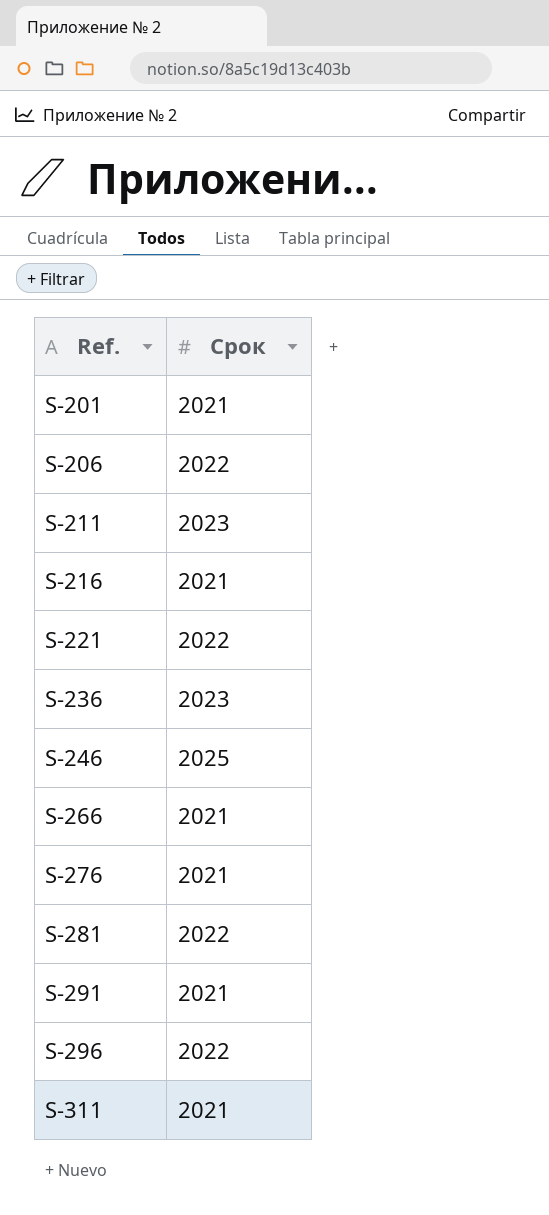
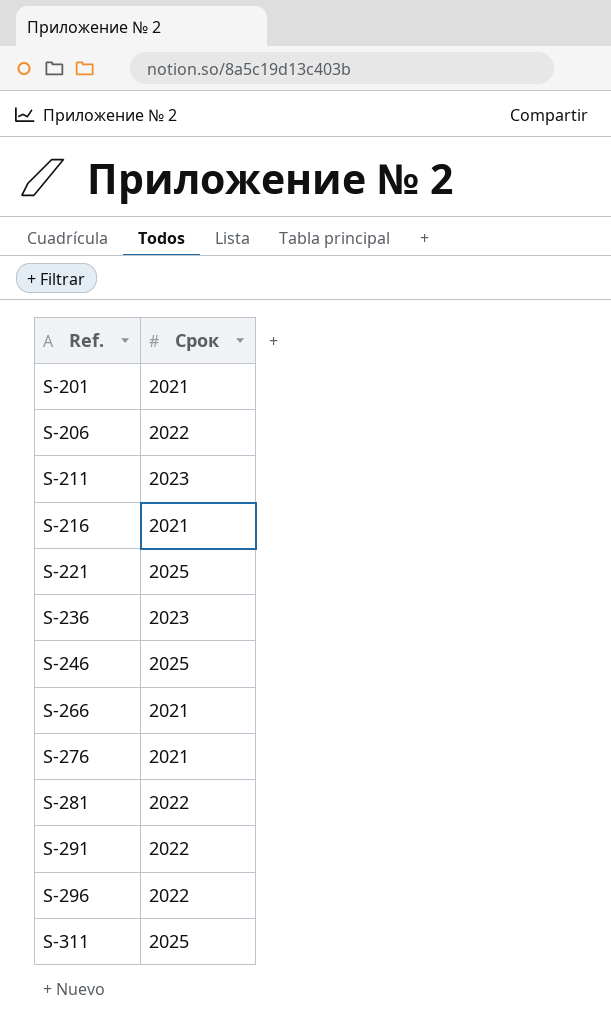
S-221 | Срок: 2022 -> 2025
S-291 | Срок: 2021 -> 2022
S-311 | Срок: 2021 -> 2025

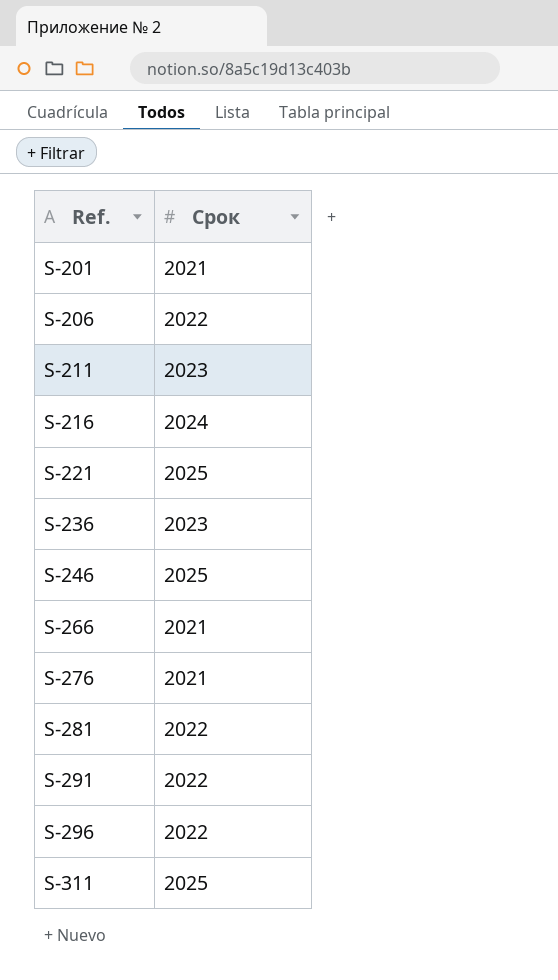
S-216 | Срок: 2021 -> 2024

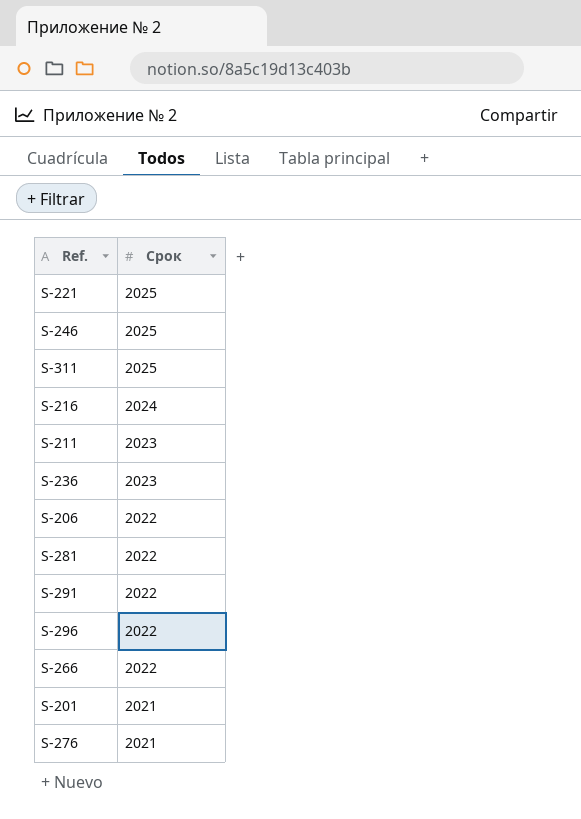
row order: Ref. ascending -> Срок descending
S-266 | Срок: 2021 -> 2022

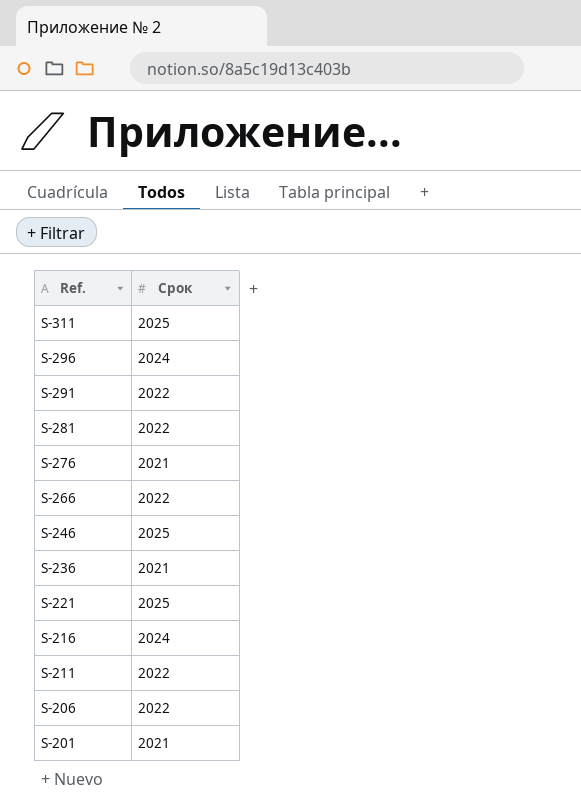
row order: Срок descending -> Ref. descending
S-296 | Срок: 2022 -> 2024
S-236 | Срок: 2023 -> 2021
S-211 | Срок: 2023 -> 2022

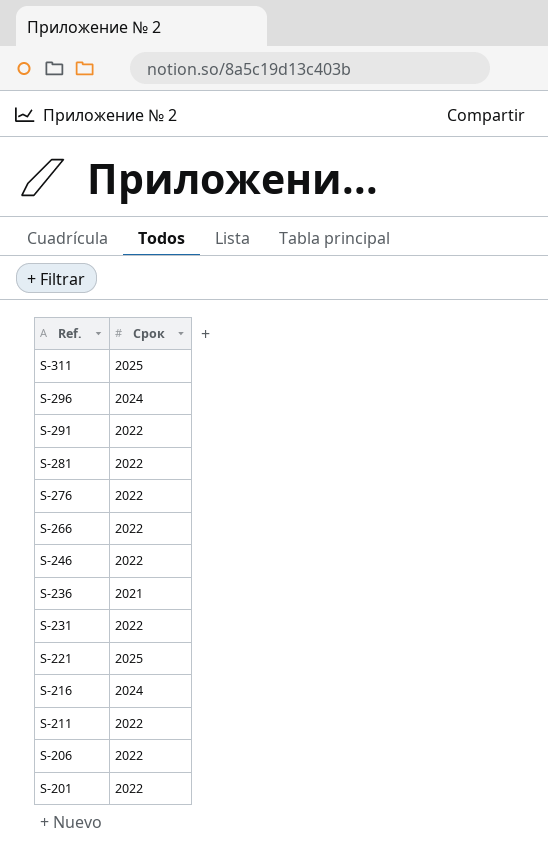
S-276 | Срок: 2021 -> 2022
S-246 | Срок: 2025 -> 2022
row S-231: none -> 2022
S-201 | Срок: 2021 -> 2022

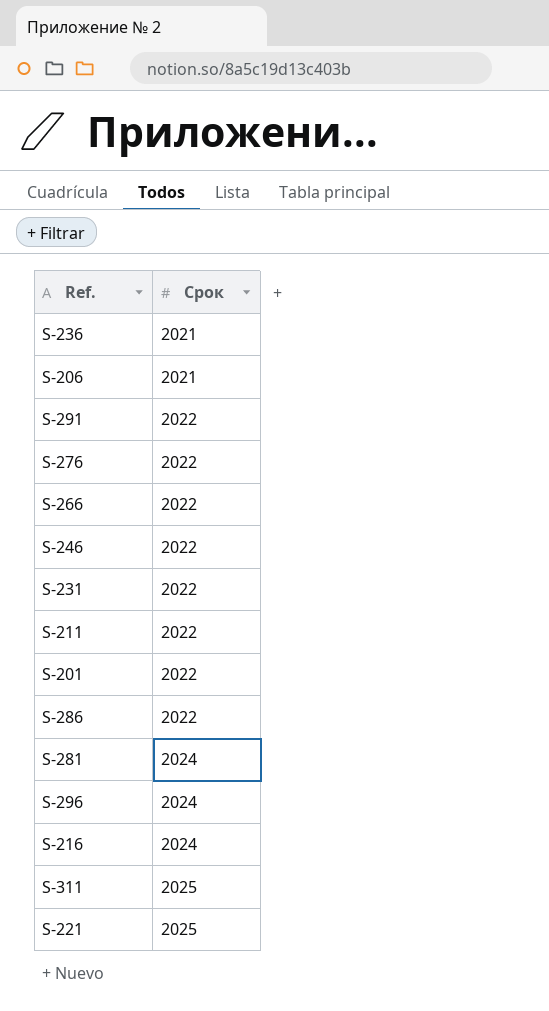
row order: Ref. descending -> Срок ascending
S-206 | Срок: 2022 -> 2021
row S-286: none -> 2022
S-281 | Срок: 2022 -> 2024

